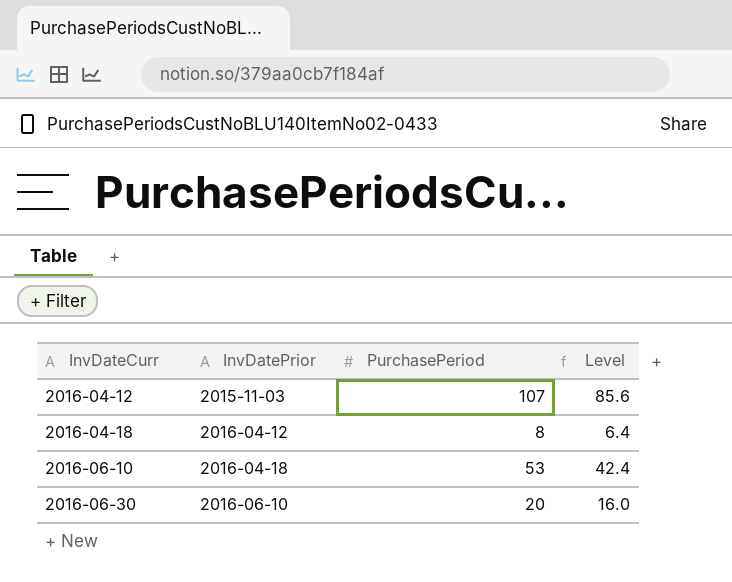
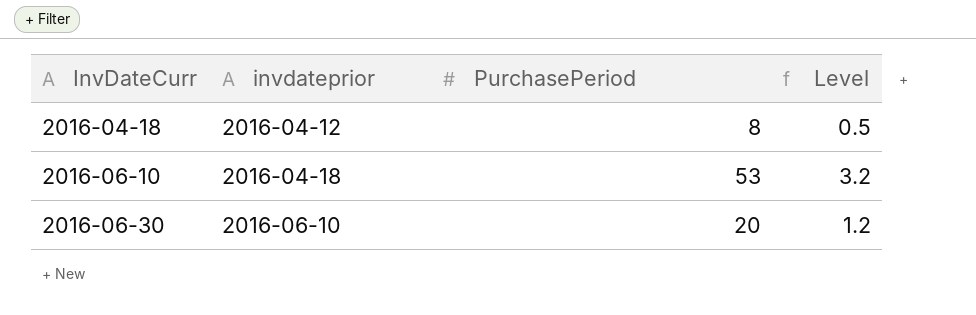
column name: InvDatePrior -> invdateprior
column Level | formula: [PurchasePeriod] * 0.8 -> [PurchasePeriod] * 0.06
row 2016-04-12: 2015-11-03 | 107 | 85.6 -> none

